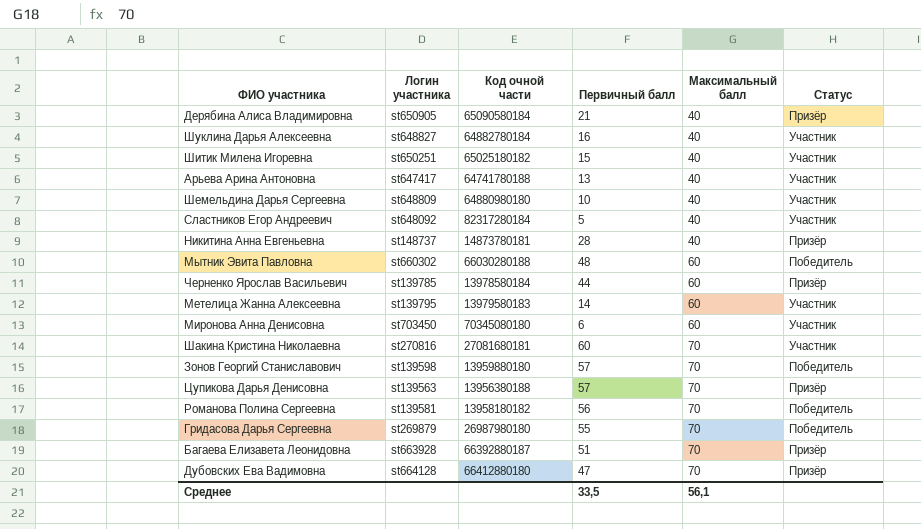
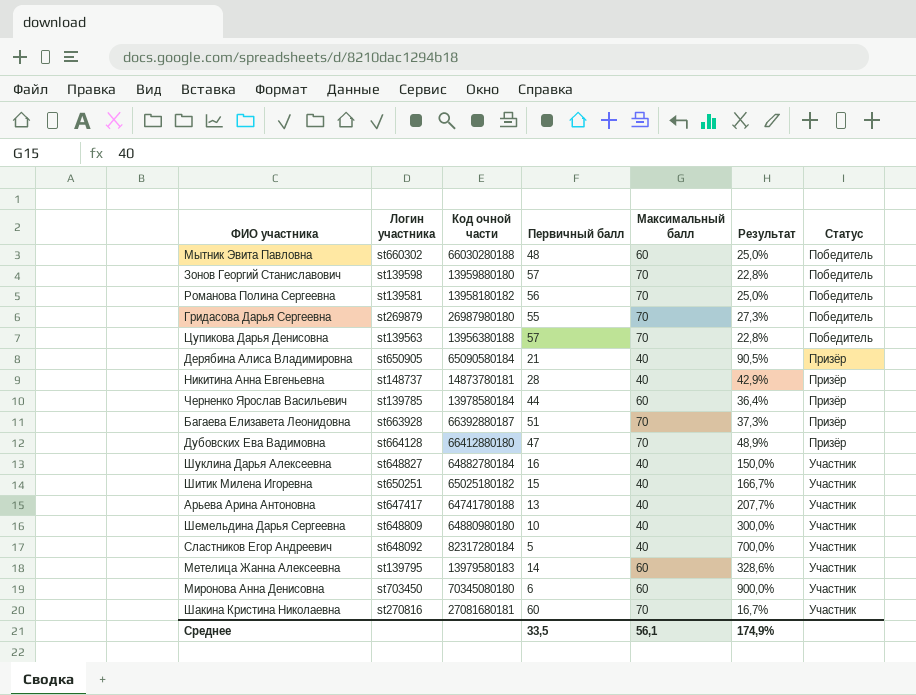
row order: Максимальный балл ascending -> Статус ascending
column Результат | formula: none -> ([Максимальный балл] - [Первичный балл]) / [Первичный балл]
Цупикова Дарья Денисовна | Статус: Призёр -> Победитель

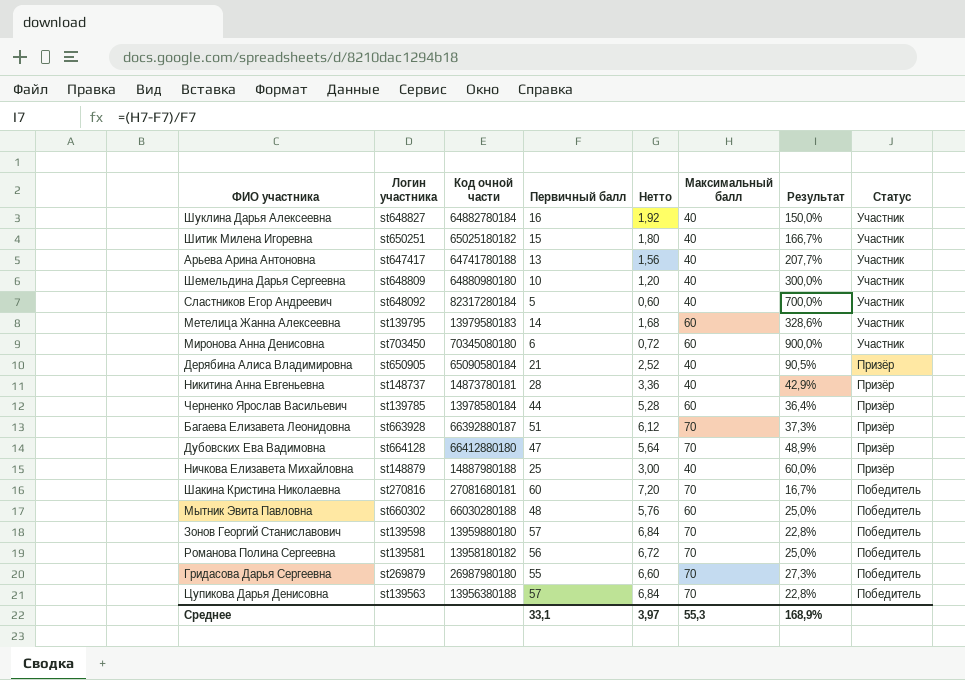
row order: Статус ascending -> Статус descending
column Нетто | formula: none -> [Первичный балл] * 0,12
row Ничкова Елизавета Михайловна: none -> st148879 | 14887980188 | 25 | 3,00 | 40 | 60,0% | Призёр
Шакина Кристина Николаевна | Статус: Участник -> Победитель
Среднее | Первичный балл: 33,5 -> 33,1
Среднее | Максимальный балл: 56,1 -> 55,3
Среднее | Результат: 174,9% -> 168,9%

